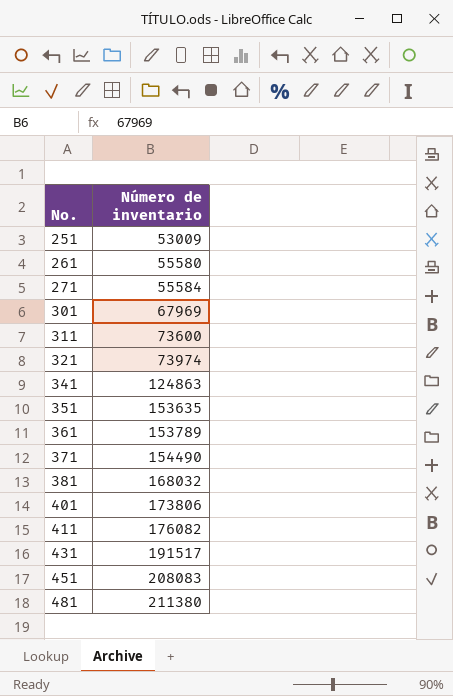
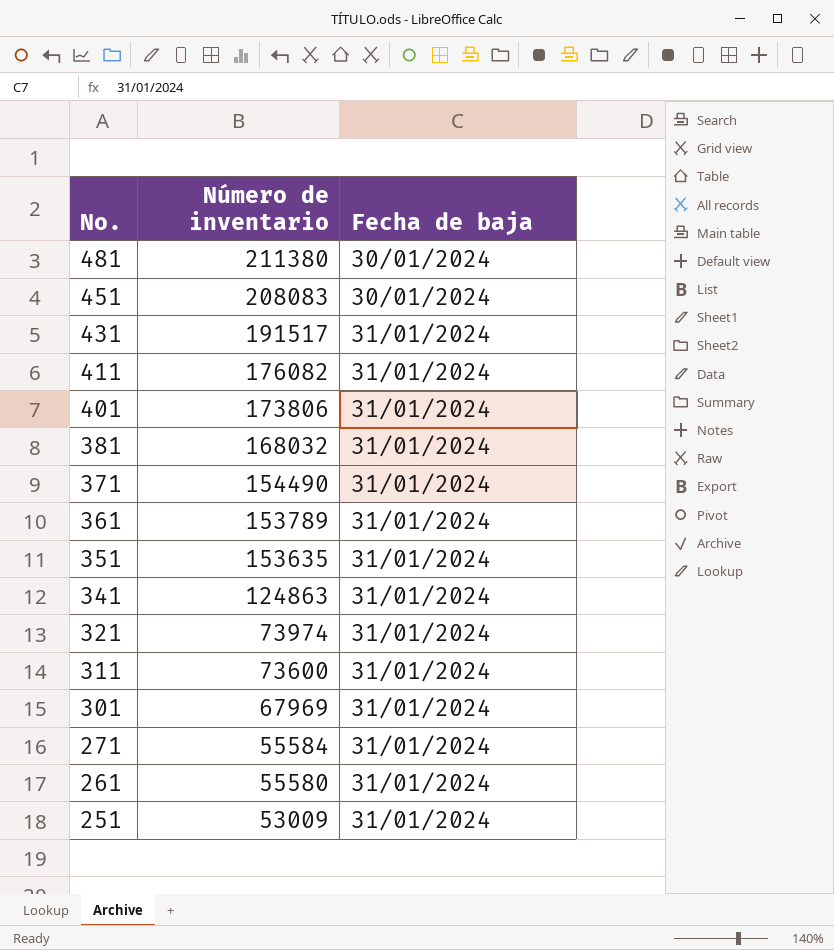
row order: No. ascending -> No. descending
column Fecha de baja | position: none -> 3

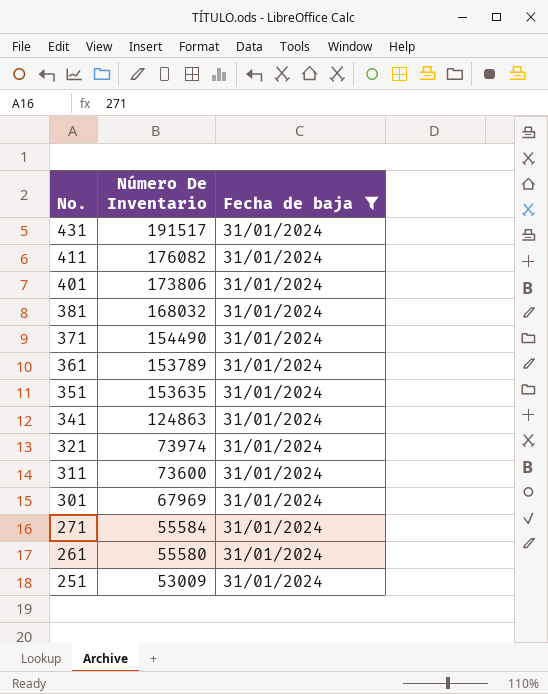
filter: none -> Fecha de baja = 31/01/2024
column name: Número de inventario -> Número De Inventario

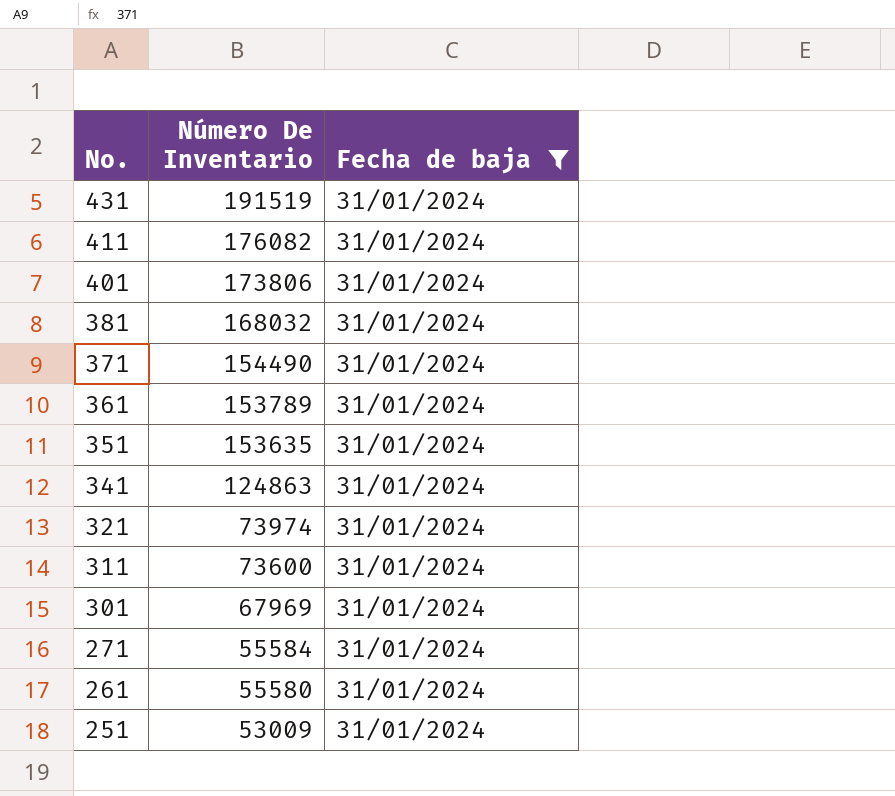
431 | Número De Inventario: 191517 -> 191519

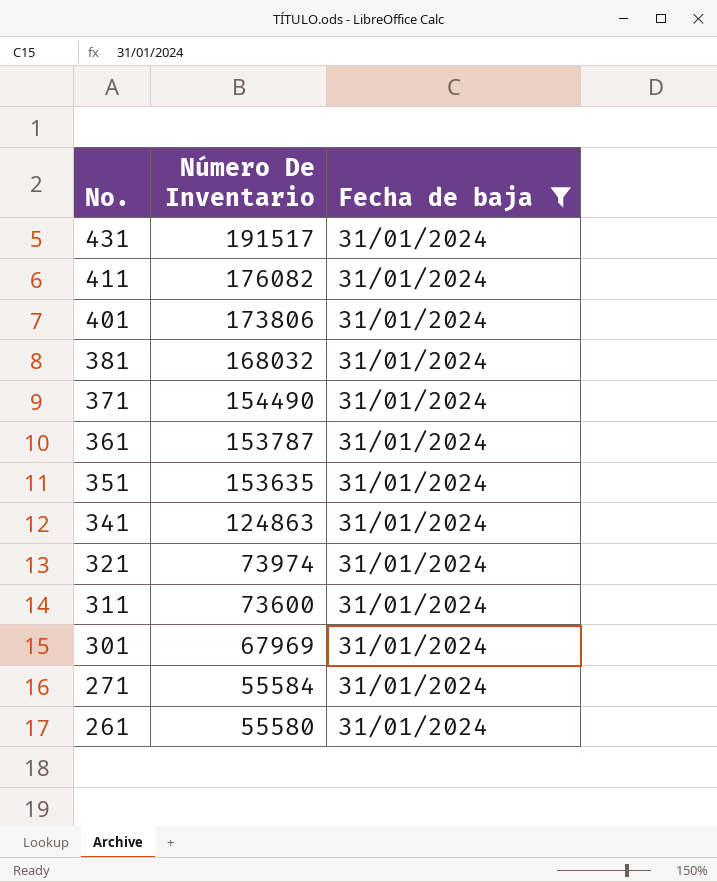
row 251: 53009 | 31/01/2024 -> none
431 | Número De Inventario: 191519 -> 191517
361 | Número De Inventario: 153789 -> 153787

